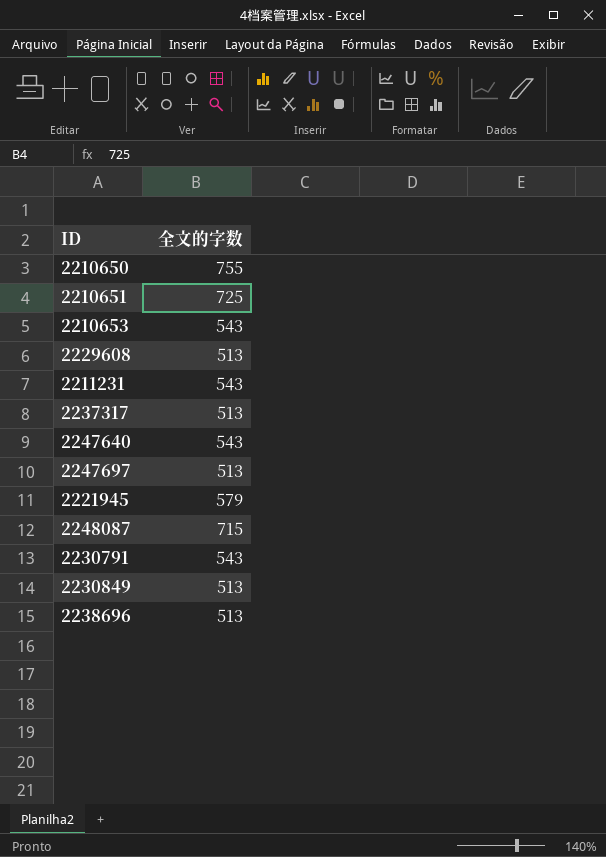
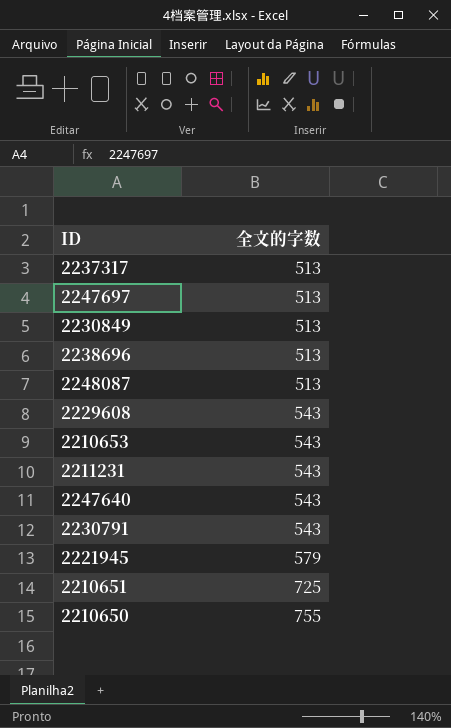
row order: none -> 全文的字数 ascending
2248087 | 全文的字数: 715 -> 513
2229608 | 全文的字数: 513 -> 543

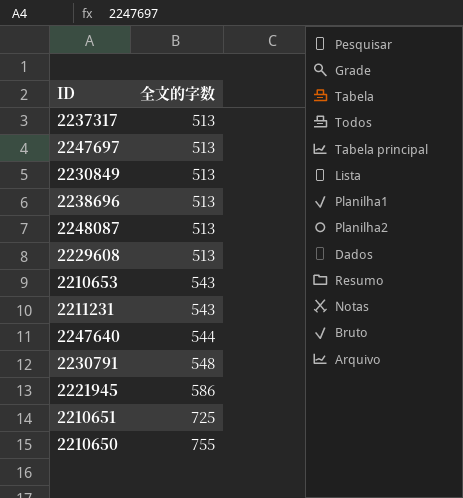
2229608 | 全文的字数: 543 -> 513
2247640 | 全文的字数: 543 -> 544
2230791 | 全文的字数: 543 -> 548
2221945 | 全文的字数: 579 -> 586

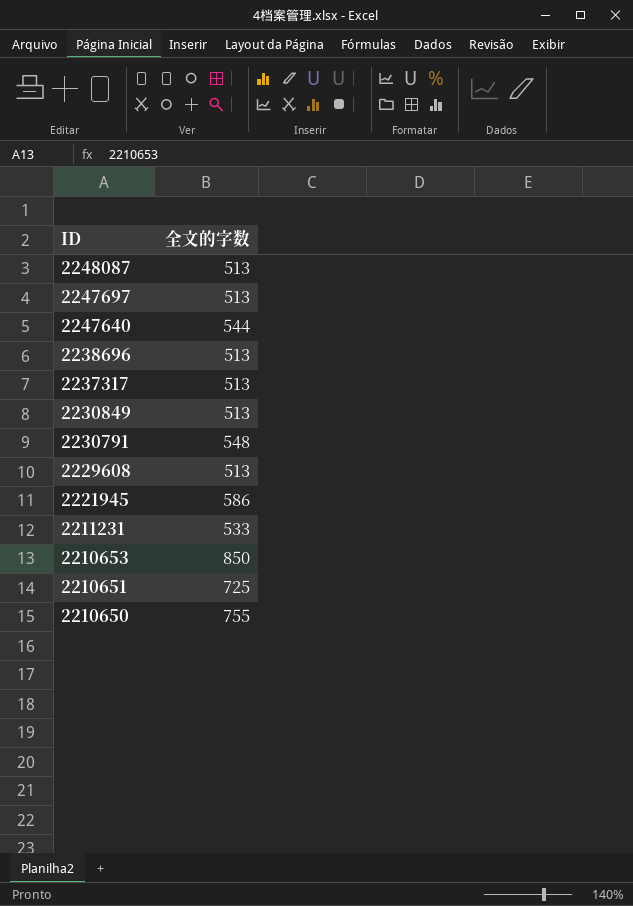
row order: 全文的字数 ascending -> ID descending
2211231 | 全文的字数: 543 -> 533
2210653 | 全文的字数: 543 -> 850

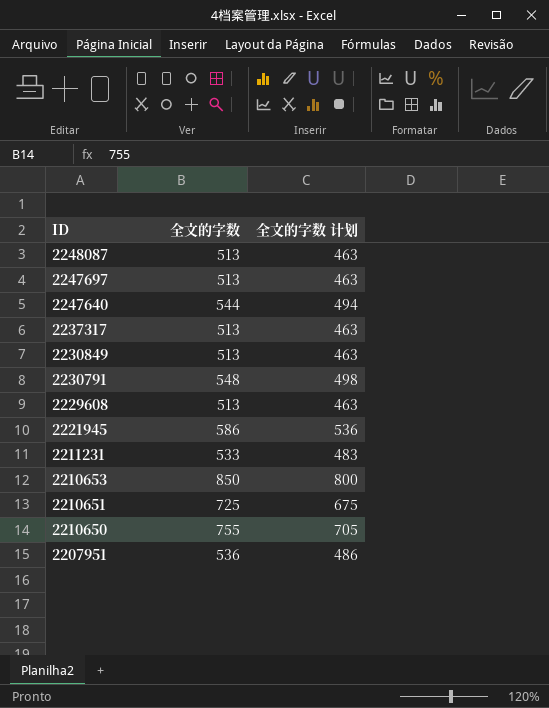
column 全文的字数 计划 | formula: none -> [全文的字数] - 50
row 2238696: 513 -> none
row 2207951: none -> 536 | 486

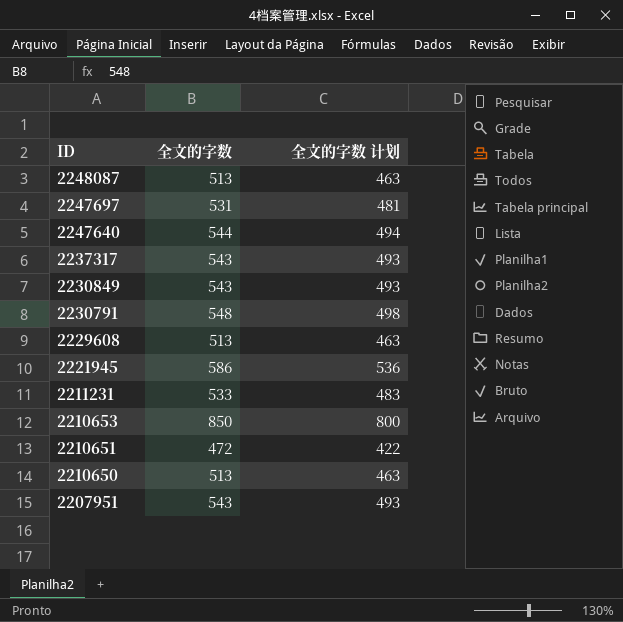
2247697 | 全文的字数: 513 -> 531
2247697 | 全文的字数 计划: 463 -> 481
2237317 | 全文的字数: 513 -> 543
2237317 | 全文的字数 计划: 463 -> 493
2230849 | 全文的字数: 513 -> 543
2230849 | 全文的字数 计划: 463 -> 493
2210651 | 全文的字数: 725 -> 472
2210651 | 全文的字数 计划: 675 -> 422
2210650 | 全文的字数: 755 -> 513
2210650 | 全文的字数 计划: 705 -> 463
2207951 | 全文的字数: 536 -> 543
2207951 | 全文的字数 计划: 486 -> 493

